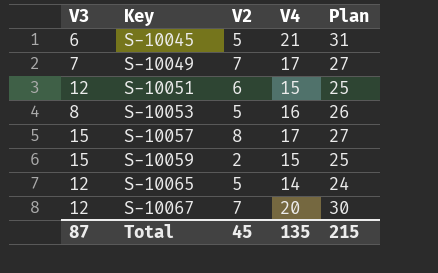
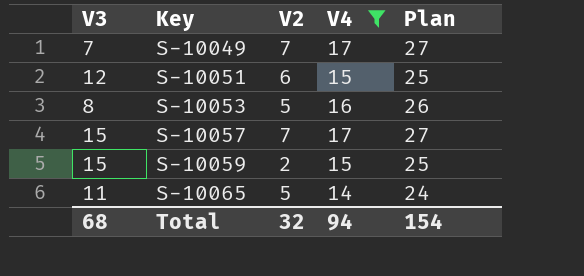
filter: none -> V4 <= 17
S-10057 | V2: 8 -> 7
S-10065 | V3: 12 -> 11
Total | V3: 87 -> 68
Total | V2: 45 -> 32
Total | V4: 135 -> 94
Total | Plan: 215 -> 154

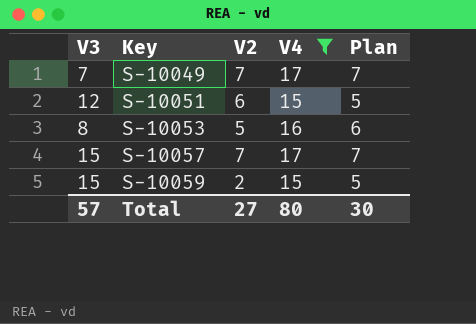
column Plan | formula: [V4] + 10 -> [V4] - 10
row S-10065: 11 | 5 | 14 | 24 -> none
Total | V3: 68 -> 57
Total | V2: 32 -> 27
Total | V4: 94 -> 80
Total | Plan: 154 -> 30

